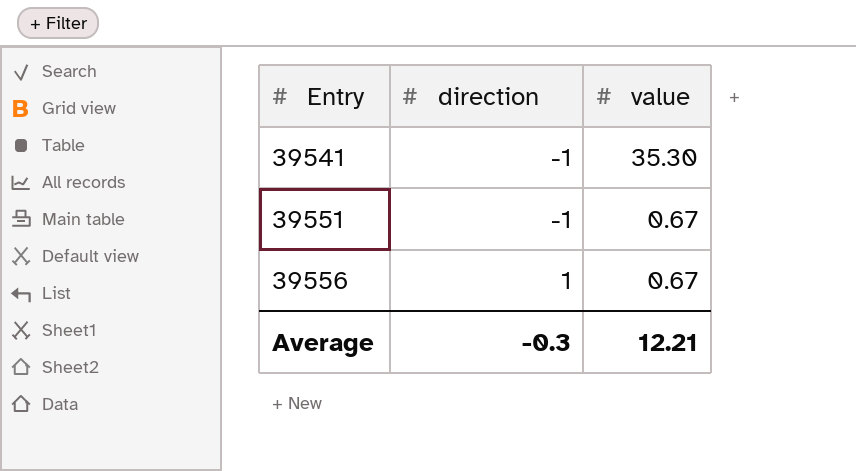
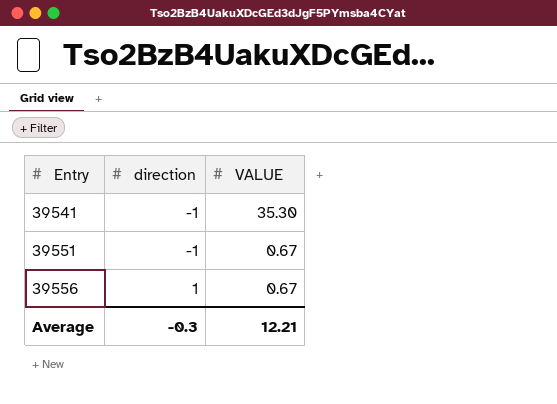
column name: value -> VALUE

